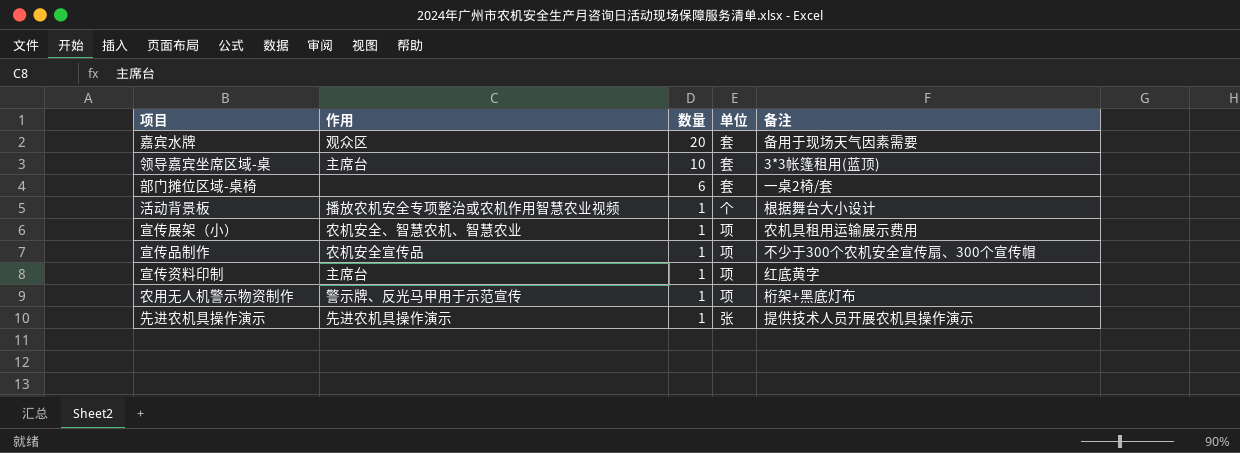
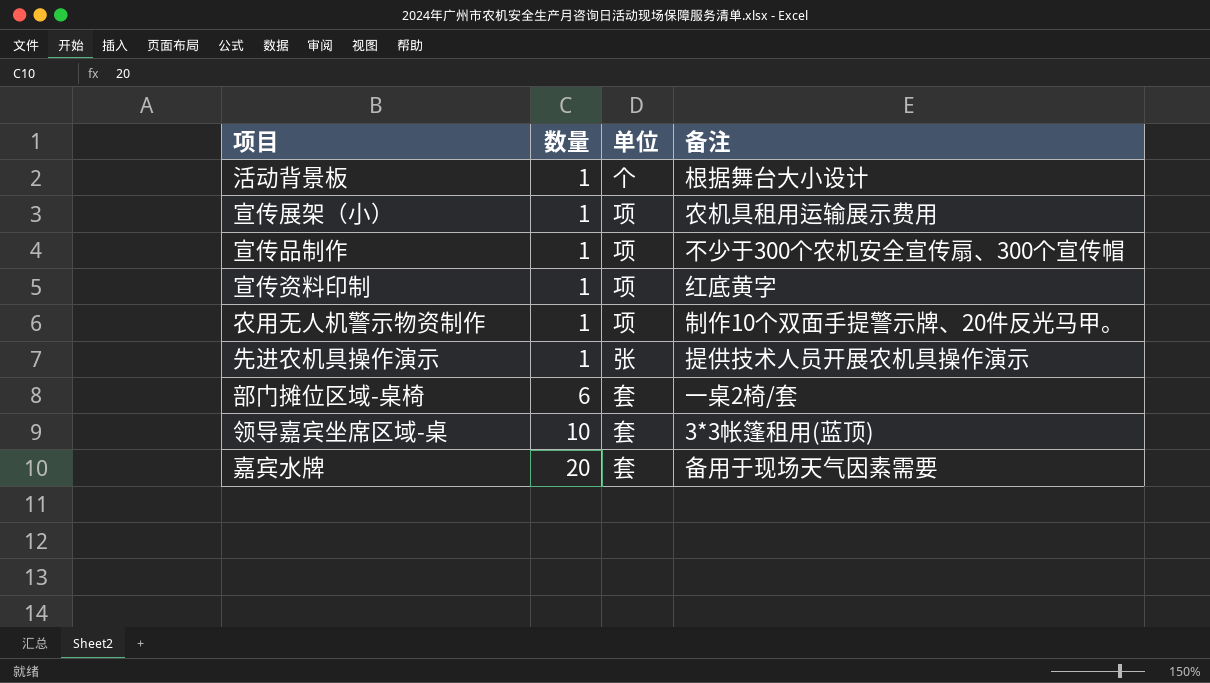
row order: 数量 descending -> 数量 ascending
column 作用 | position: 2 -> none
农用无人机警示物资制作 | 备注: 桁架+黑底灯布 -> 制作10个双面手提警示牌、20件反光马甲。

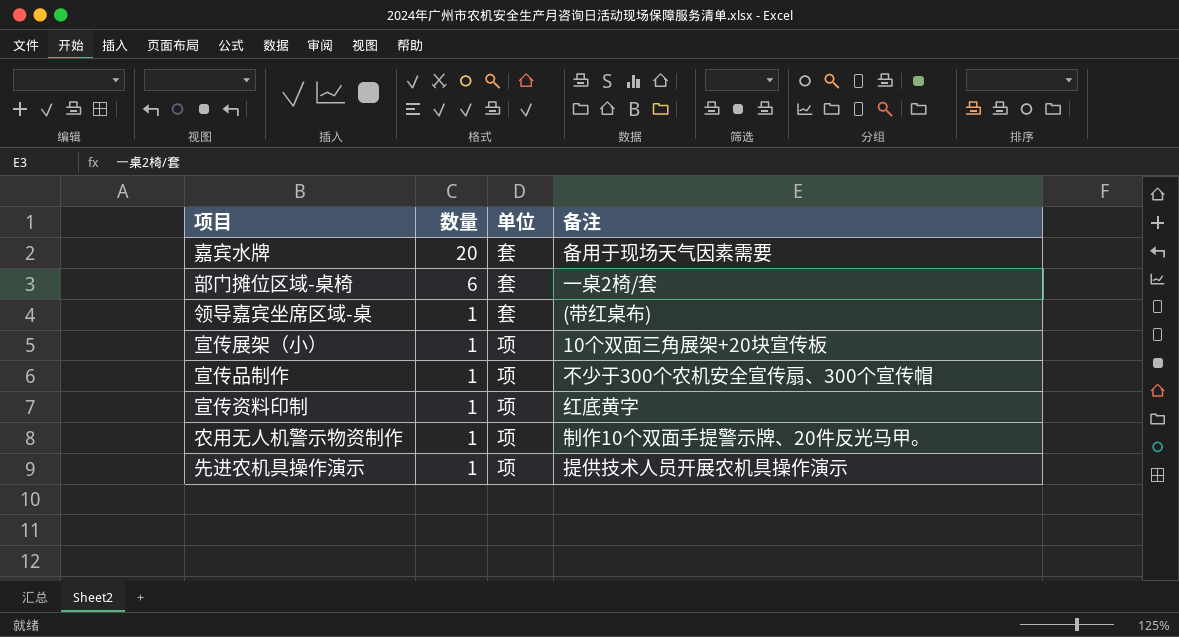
row order: 数量 ascending -> 数量 descending
row 活动背景板: 1 | 个 | 根据舞台大小设计 -> none
领导嘉宾坐席区域-桌 | 数量: 10 -> 1
领导嘉宾坐席区域-桌 | 备注: 3*3帐篷租用(蓝顶) -> (带红桌布)
宣传展架（小） | 备注: 农机具租用运输展示费用 -> 10个双面三角展架+20块宣传板
先进农机具操作演示 | 单位: 张 -> 项

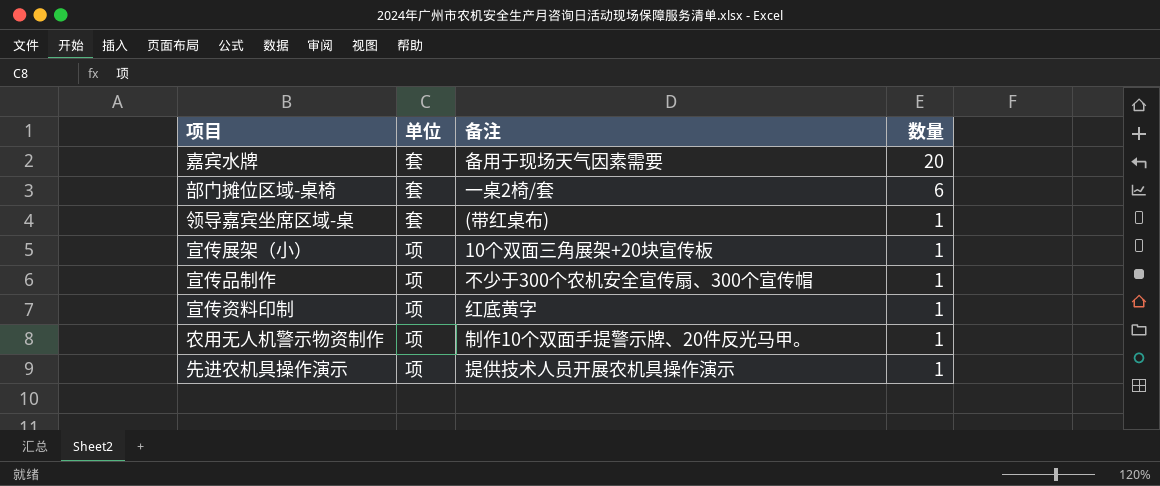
column 数量 | position: 2 -> 4

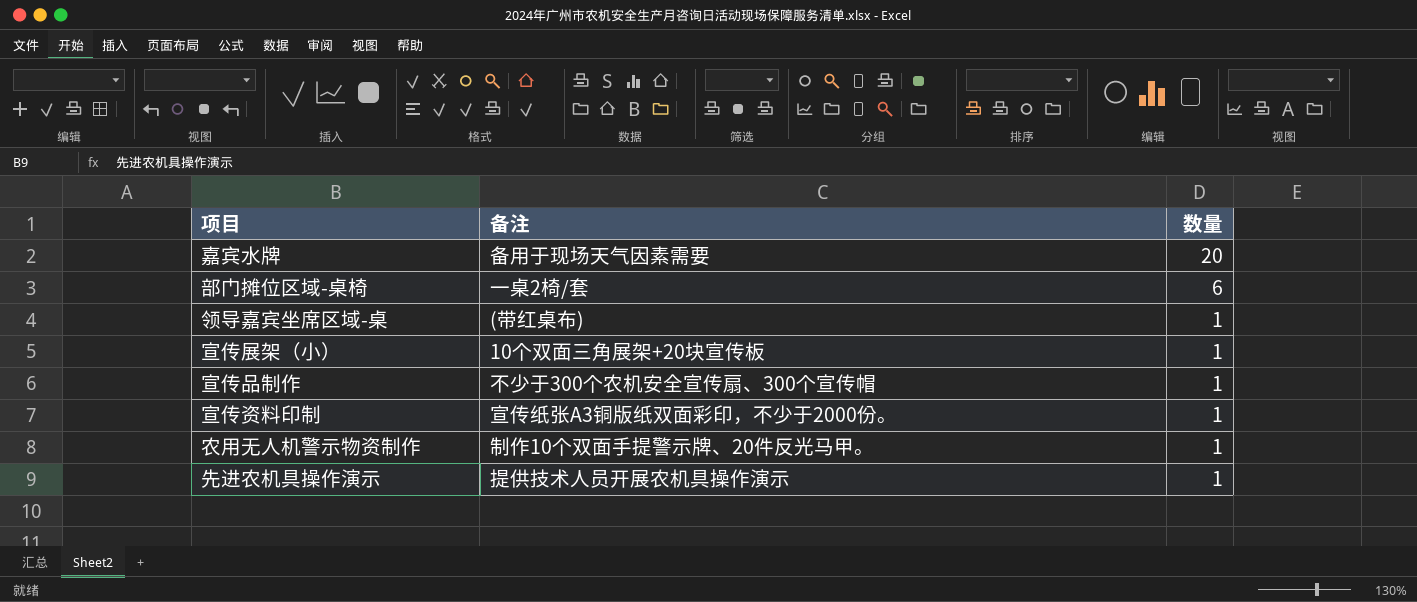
column 单位 | position: 2 -> none
宣传资料印制 | 备注: 红底黄字 -> 宣传纸张A3铜版纸双面彩印，不少于2000份。

